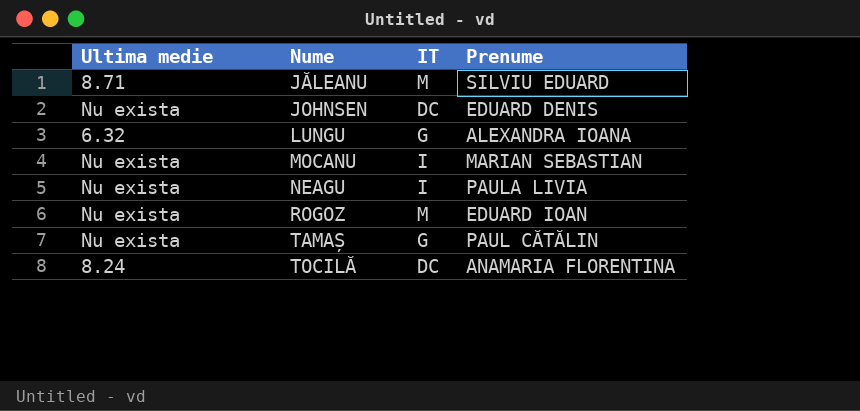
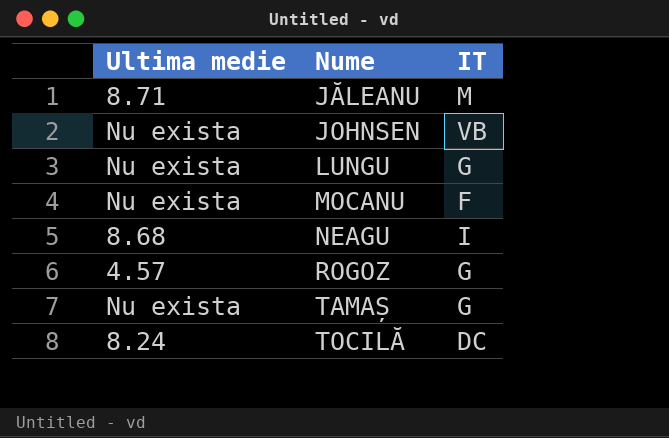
column Prenume | position: 4 -> none
JOHNSEN | IT: DC -> VB
LUNGU | Ultima medie: 6.32 -> Nu exista
MOCANU | IT: I -> F
NEAGU | Ultima medie: Nu exista -> 8.68
ROGOZ | Ultima medie: Nu exista -> 4.57
ROGOZ | IT: M -> G

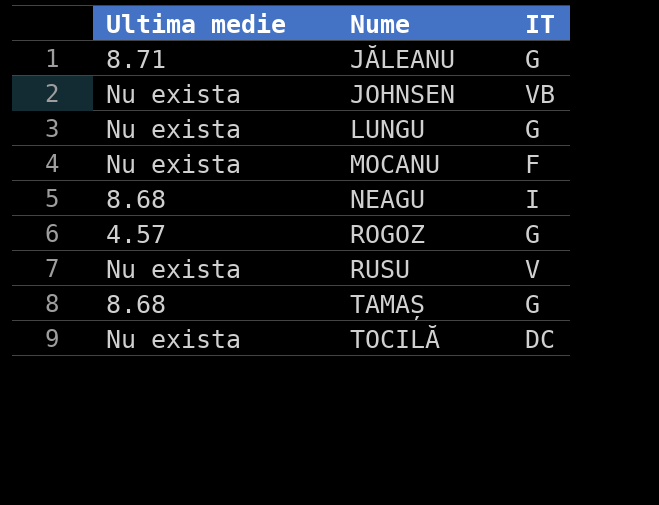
JĂLEANU | IT: M -> G
row RUSU: none -> Nu exista | V
TAMAȘ | Ultima medie: Nu exista -> 8.68
TOCILĂ | Ultima medie: 8.24 -> Nu exista

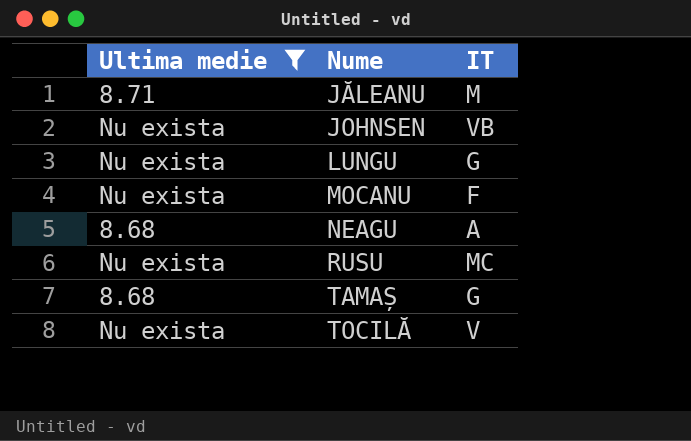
filter: none -> Ultima medie != 4.57
JĂLEANU | IT: G -> M
NEAGU | IT: I -> A
RUSU | IT: V -> MC
TOCILĂ | IT: DC -> V

